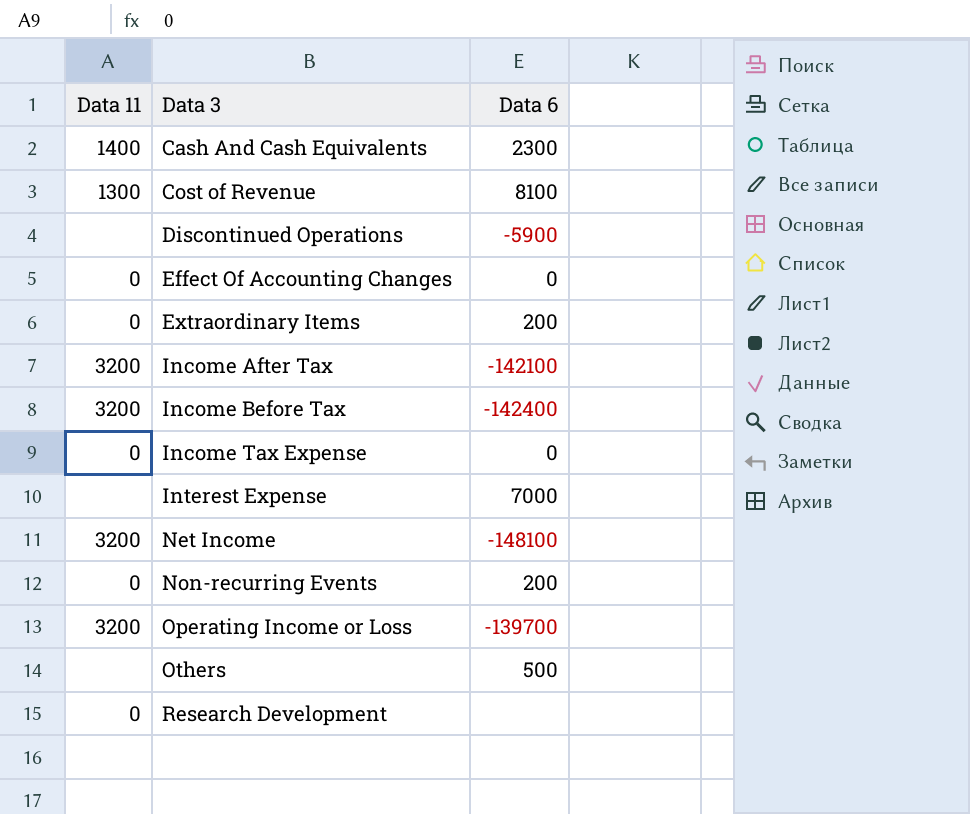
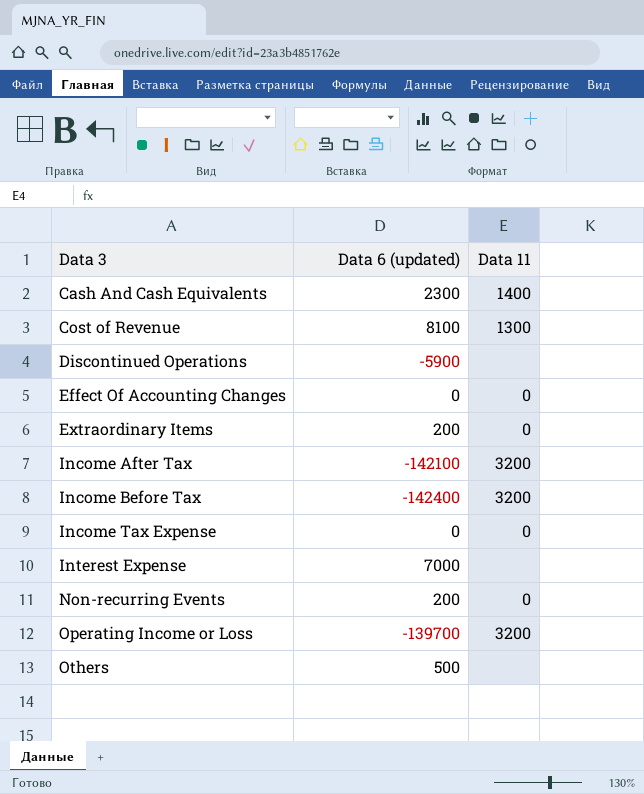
column name: Data 6 -> Data 6 (updated)
column Data 11 | position: 1 -> 3
row Net Income: 3200 | -148100 -> none
row Research Development: 0 | none -> none

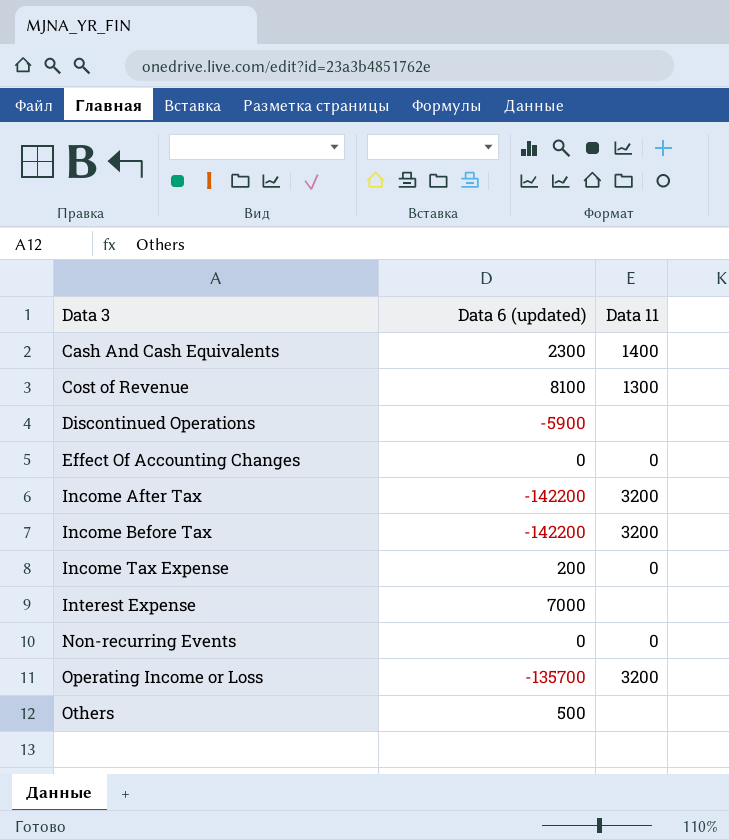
row Extraordinary Items: 200 | 0 -> none
Income After Tax | Data 6 (updated): -142100 -> -142200
Income Before Tax | Data 6 (updated): -142400 -> -142200
Income Tax Expense | Data 6 (updated): 0 -> 200
Non-recurring Events | Data 6 (updated): 200 -> 0
Operating Income or Loss | Data 6 (updated): -139700 -> -135700

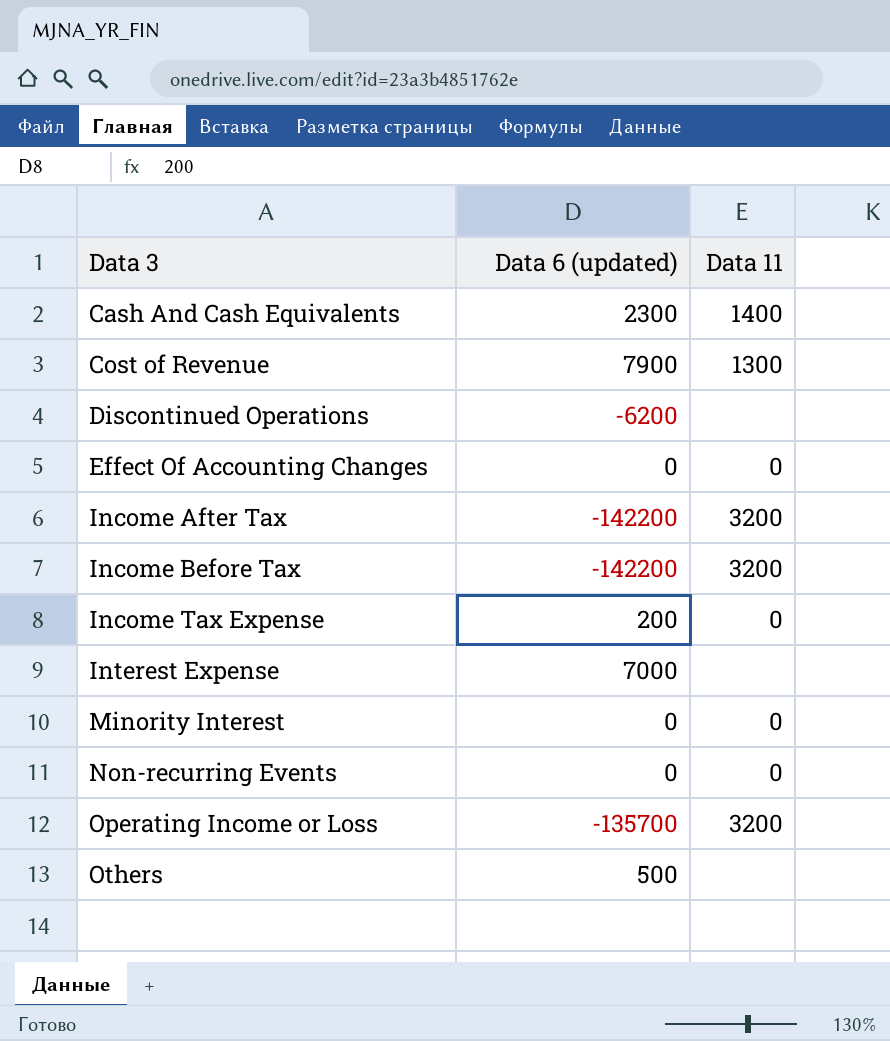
Cost of Revenue | Data 6 (updated): 8100 -> 7900
Discontinued Operations | Data 6 (updated): -5900 -> -6200
row Minority Interest: none -> 0 | 0

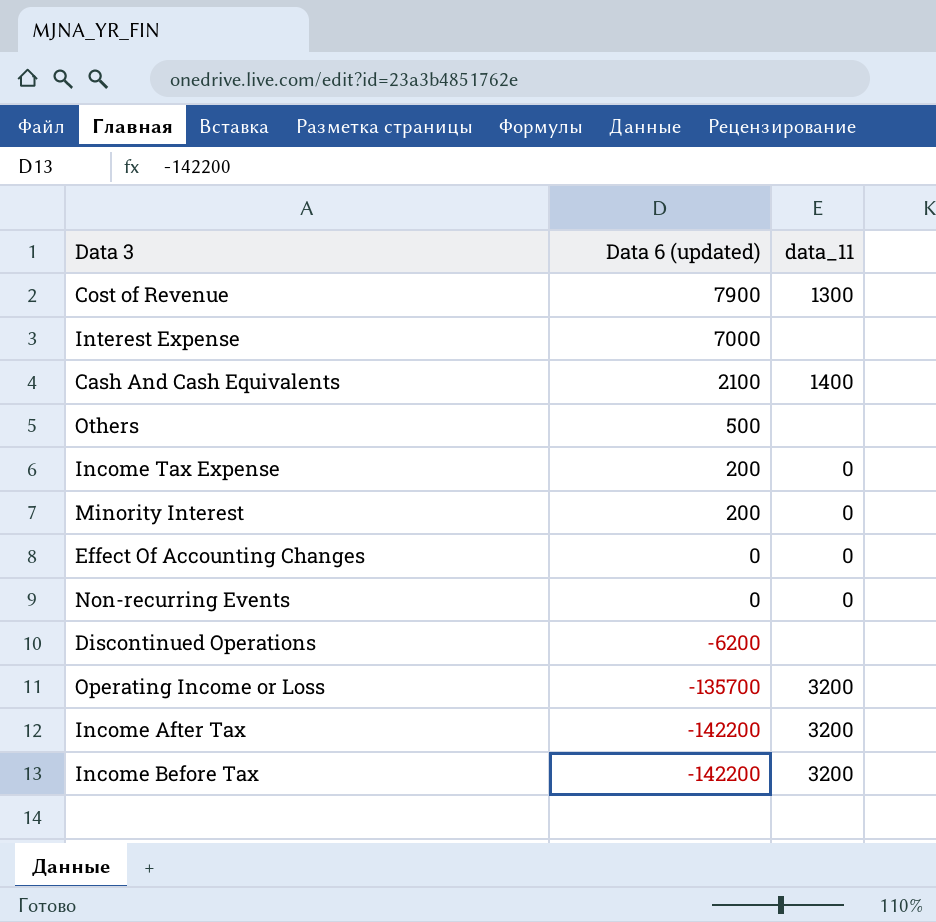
row order: Data 3 ascending -> Data 6 (updated) descending
column name: Data 11 -> data_11
Cash And Cash Equivalents | Data 6 (updated): 2300 -> 2100
Minority Interest | Data 6 (updated): 0 -> 200

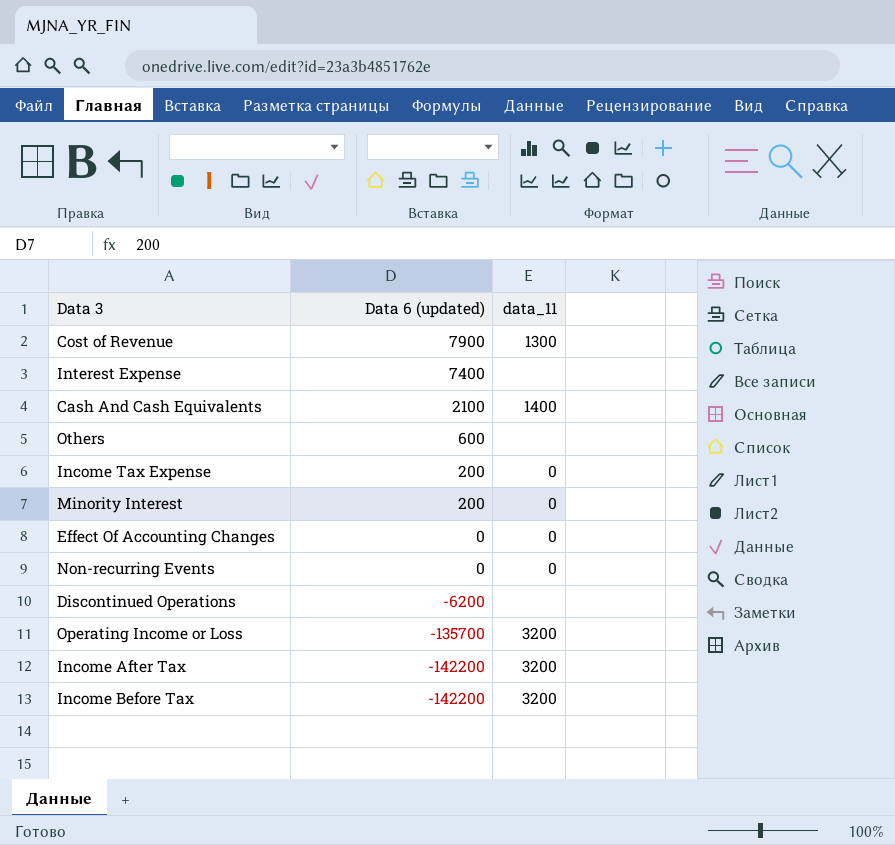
Interest Expense | Data 6 (updated): 7000 -> 7400
Others | Data 6 (updated): 500 -> 600

